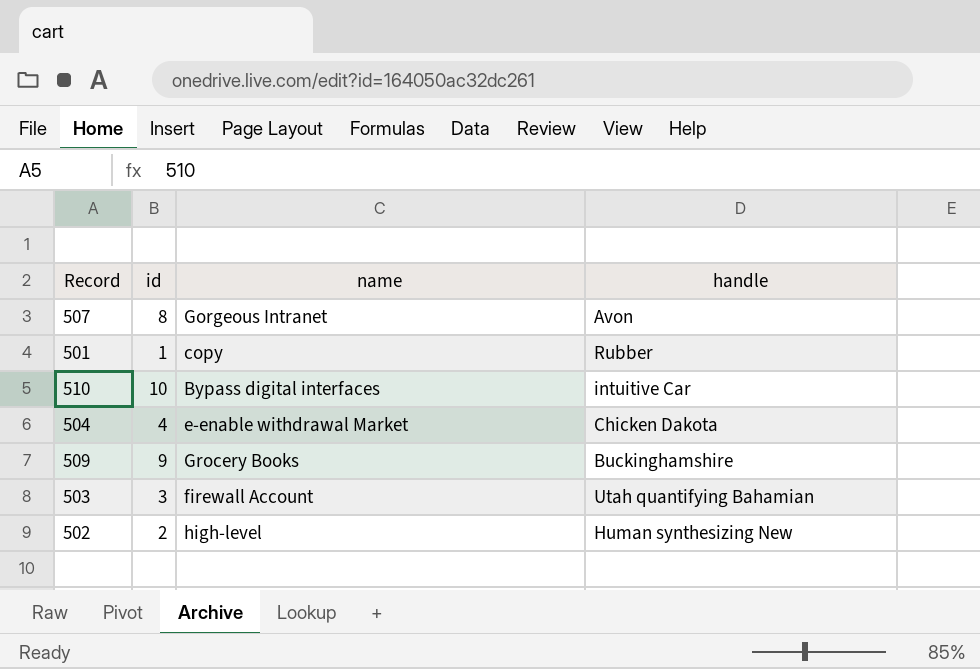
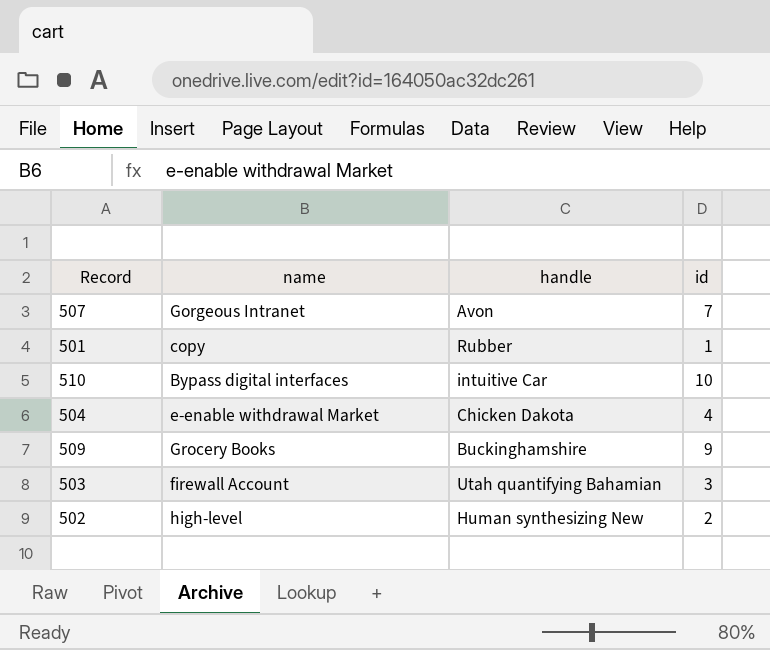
column id | position: 2 -> 4
507 | id: 8 -> 7

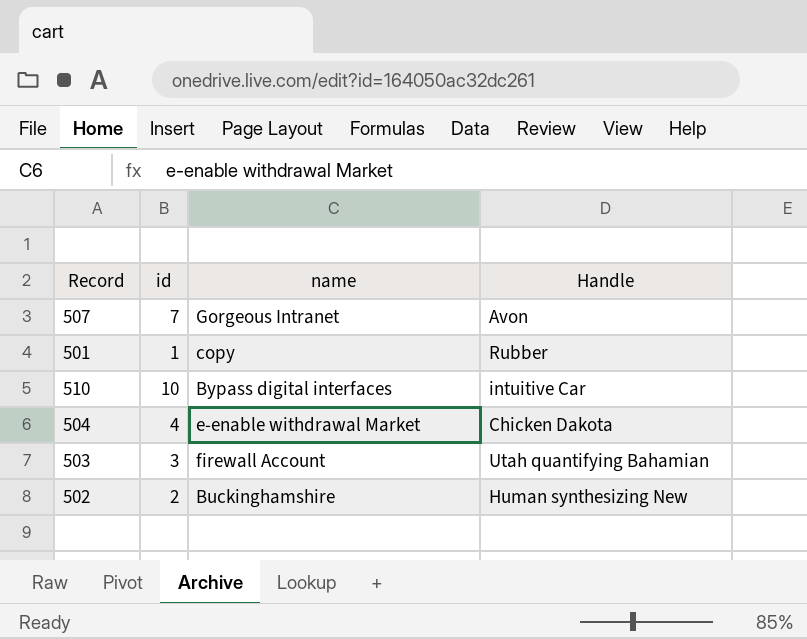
column id | position: 4 -> 2
column name: handle -> Handle
row 509: Grocery Books | Buckinghamshire | 9 -> none
502 | name: high-level -> Buckinghamshire

